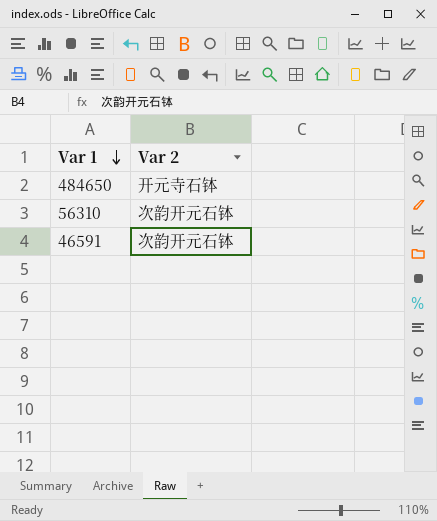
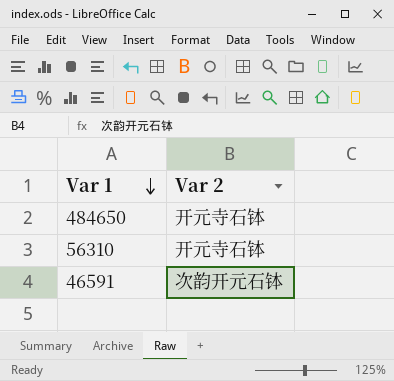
56310 | Var 2: 次韵开元石钵 -> 开元寺石钵

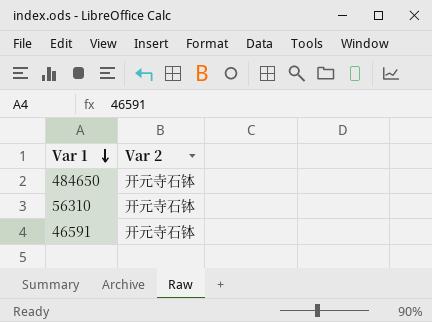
46591 | Var 2: 次韵开元石钵 -> 开元寺石钵

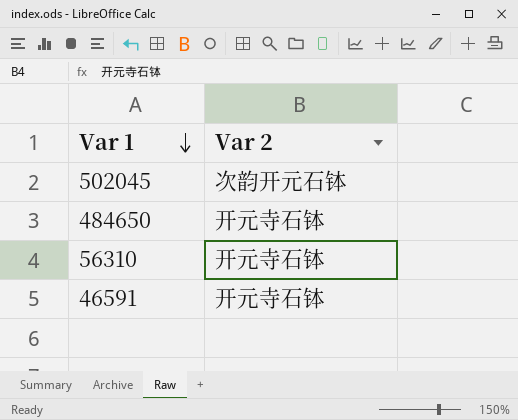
row 502045: none -> 次韵开元石钵

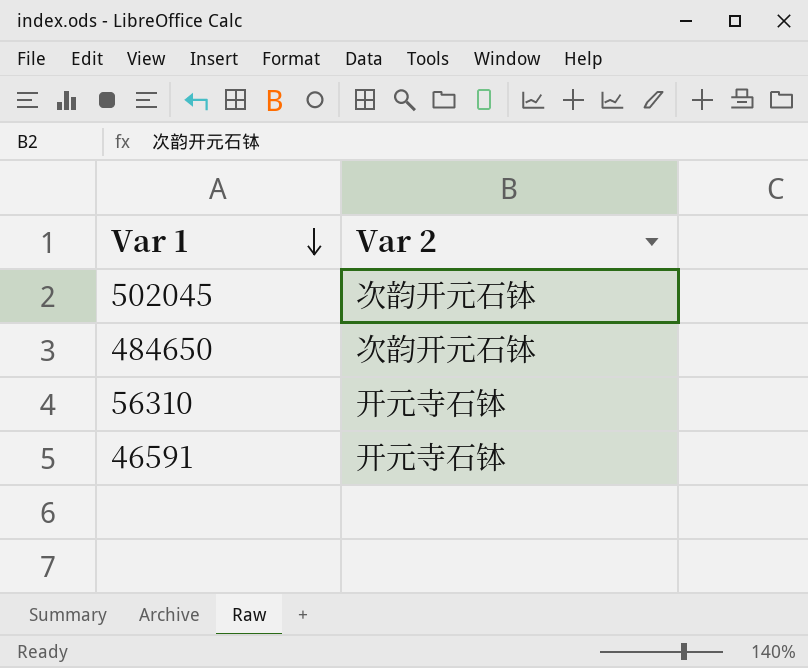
484650 | Var 2: 开元寺石钵 -> 次韵开元石钵

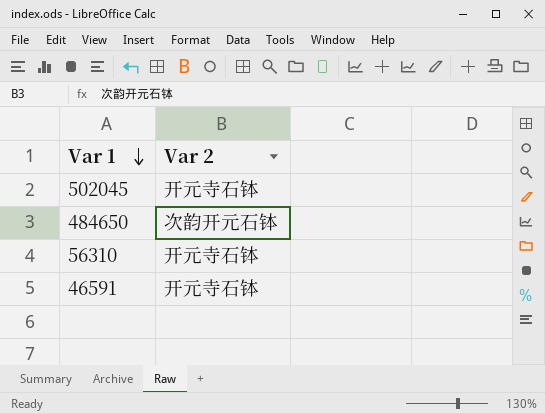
502045 | Var 2: 次韵开元石钵 -> 开元寺石钵

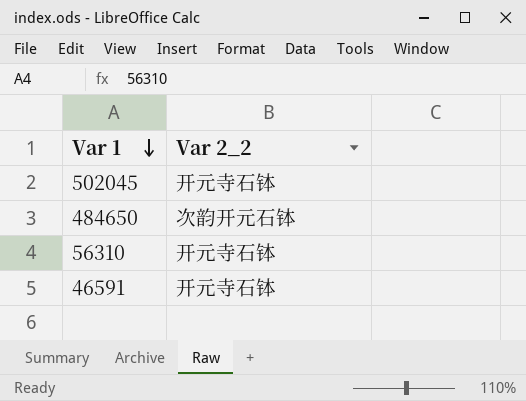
column name: Var 2 -> Var 2_2

